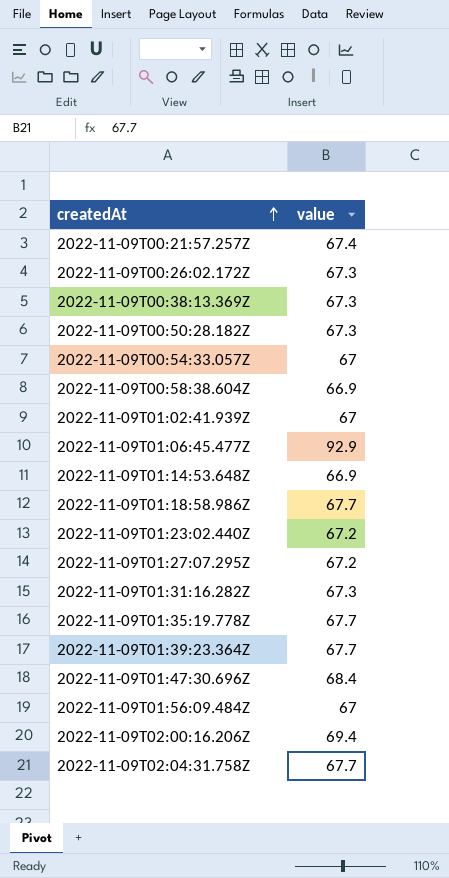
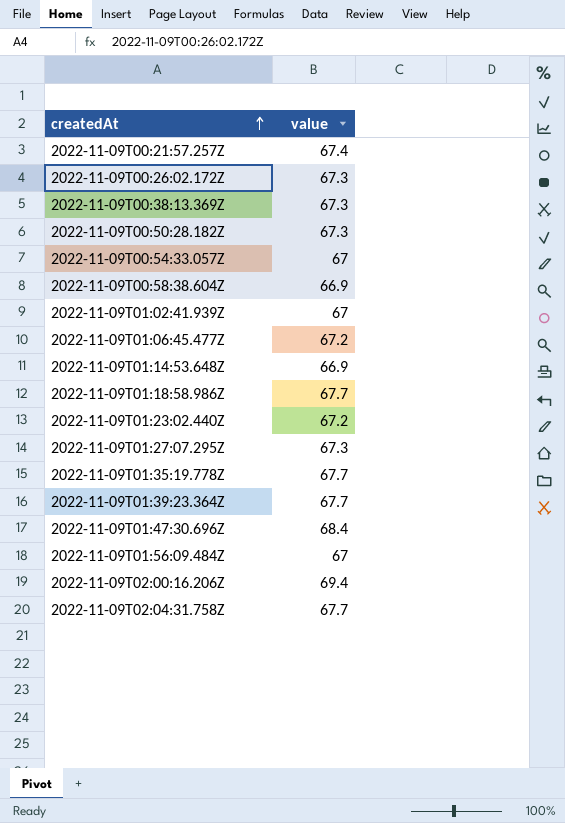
row 2022-11-09T01:31:16.282Z: 67.3 -> none
2022-11-09T01:06:45.477Z | value: 92.9 -> 67.2
2022-11-09T01:27:07.295Z | value: 67.2 -> 67.3

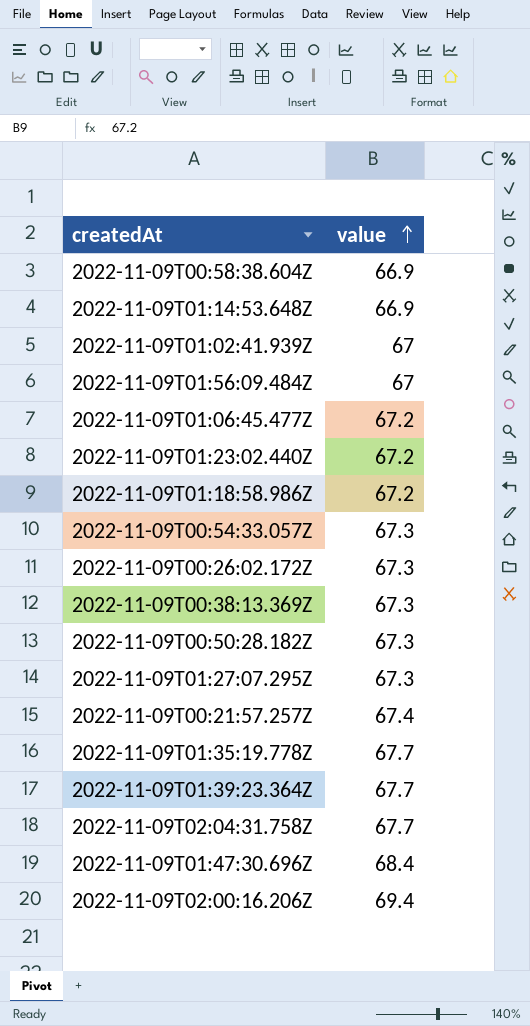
row order: createdAt ascending -> value ascending
2022-11-09T01:18:58.986Z | value: 67.7 -> 67.2
2022-11-09T00:54:33.057Z | value: 67 -> 67.3

